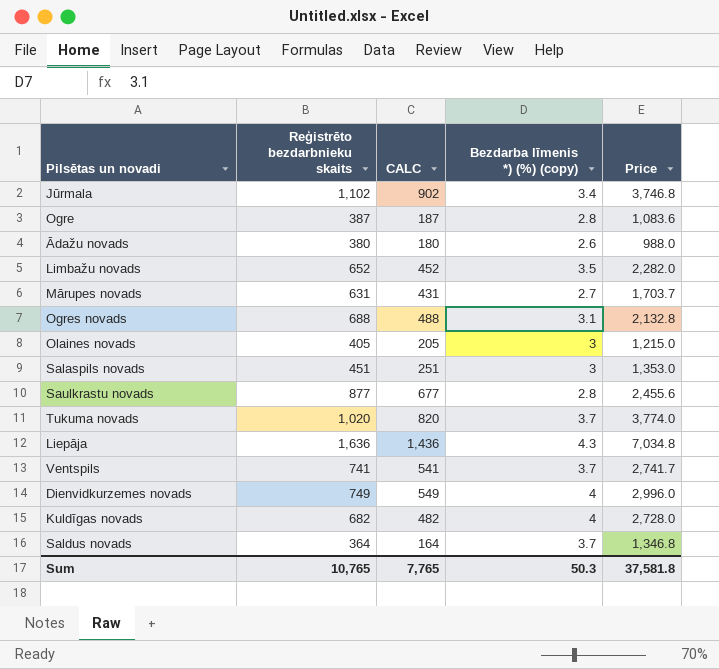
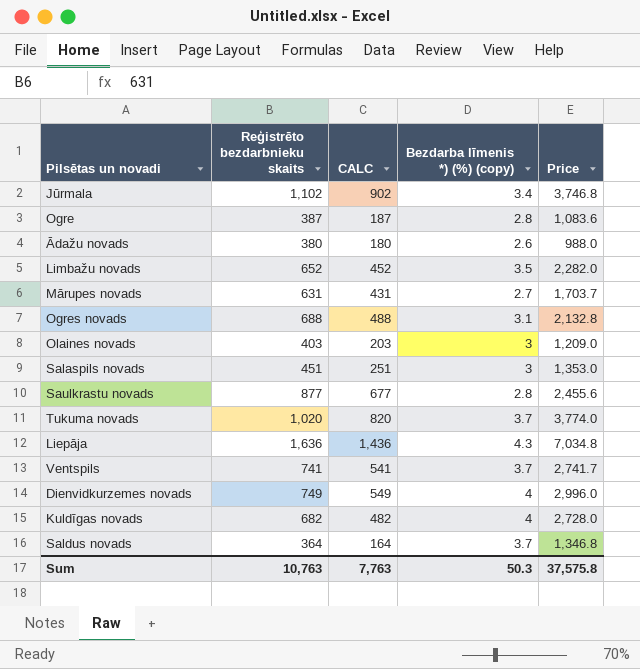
Olaines novads | Reģistrēto bezdarbnieku skaits: 405 -> 403
Olaines novads | CALC: 205 -> 203
Olaines novads | Price: 1,215.0 -> 1,209.0
Sum | Reģistrēto bezdarbnieku skaits: 10,765 -> 10,763
Sum | CALC: 7,765 -> 7,763
Sum | Price: 37,581.8 -> 37,575.8

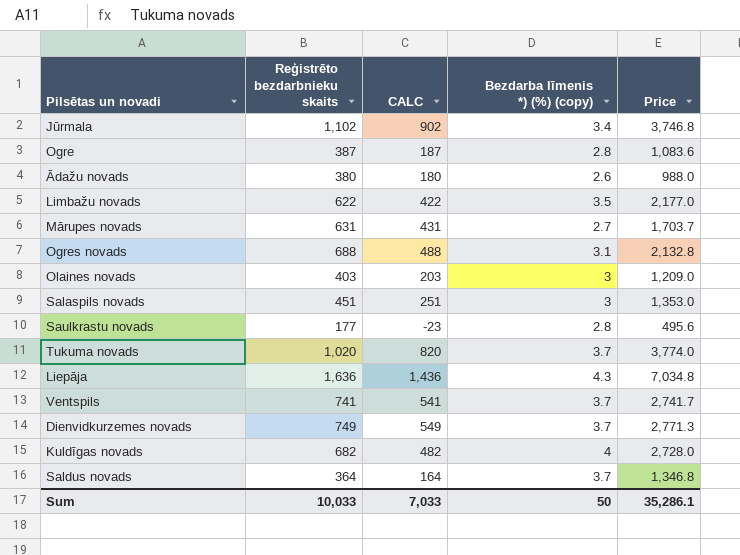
Limbažu novads | Reģistrēto bezdarbnieku skaits: 652 -> 622
Limbažu novads | CALC: 452 -> 422
Limbažu novads | Price: 2,282.0 -> 2,177.0
Saulkrastu novads | Reģistrēto bezdarbnieku skaits: 877 -> 177
Saulkrastu novads | CALC: 677 -> -23
Saulkrastu novads | Price: 2,455.6 -> 495.6
Dienvidkurzemes novads | Bezdarba līmenis *) (%) (copy): 4 -> 3.7
Dienvidkurzemes novads | Price: 2,996.0 -> 2,771.3
Sum | Reģistrēto bezdarbnieku skaits: 10,763 -> 10,033
Sum | CALC: 7,763 -> 7,033
Sum | Bezdarba līmenis *) (%) (copy): 50.3 -> 50
Sum | Price: 37,575.8 -> 35,286.1

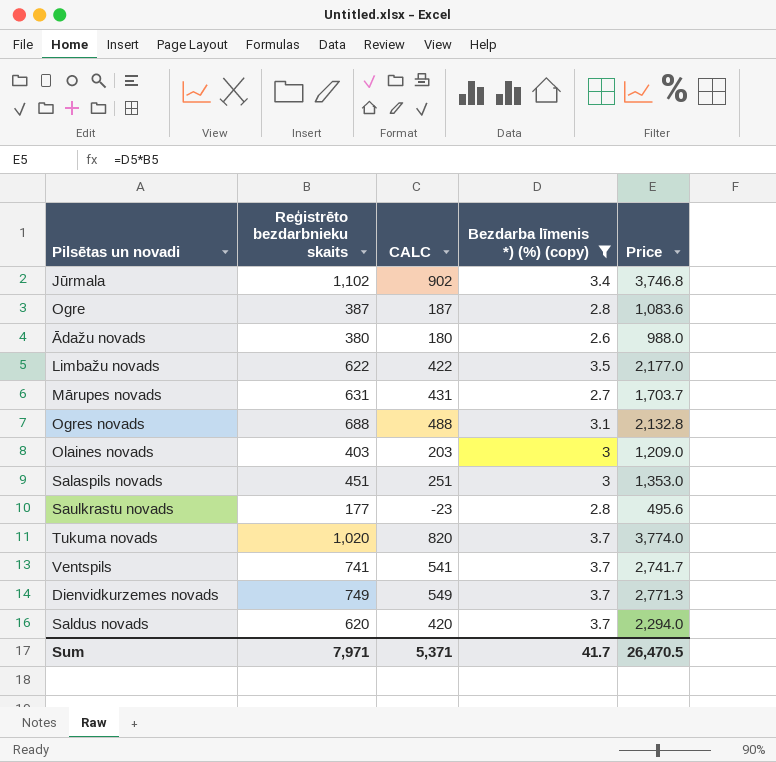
filter: none -> Bezdarba līmenis *) (%) (copy) <= 3.7
Saldus novads | Reģistrēto bezdarbnieku skaits: 364 -> 620
Saldus novads | CALC: 164 -> 420
Saldus novads | Price: 1,346.8 -> 2,294.0
Sum | Reģistrēto bezdarbnieku skaits: 10,033 -> 7,971
Sum | CALC: 7,033 -> 5,371
Sum | Bezdarba līmenis *) (%) (copy): 50 -> 41.7
Sum | Price: 35,286.1 -> 26,470.5

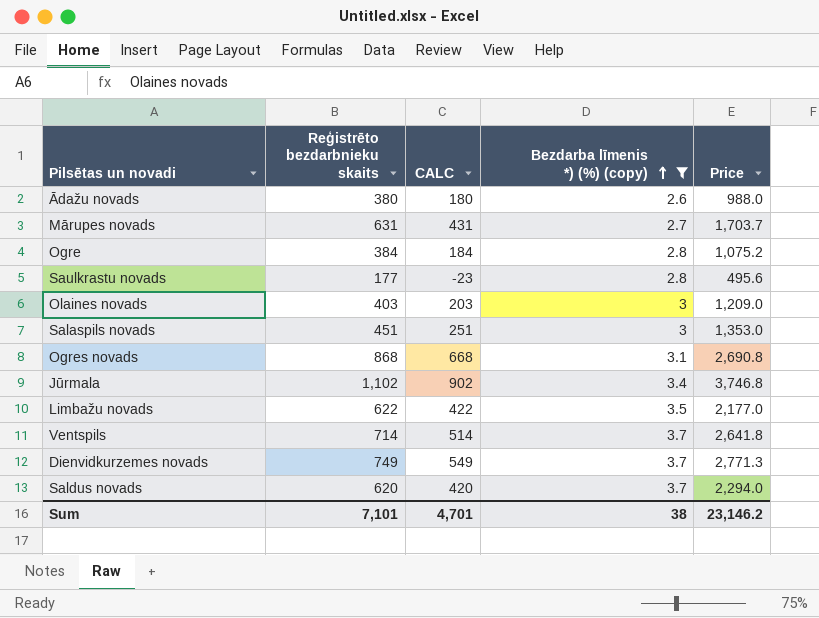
row order: none -> Bezdarba līmenis *) (%) (copy) ascending
row Tukuma novads: 1,020 | 820 | 3.7 | 3,774.0 -> none
Ogre | Reģistrēto bezdarbnieku skaits: 387 -> 384
Ogre | CALC: 187 -> 184
Ogre | Price: 1,083.6 -> 1,075.2
Ogres novads | Reģistrēto bezdarbnieku skaits: 688 -> 868
Ogres novads | CALC: 488 -> 668
Ogres novads | Price: 2,132.8 -> 2,690.8
Ventspils | Reģistrēto bezdarbnieku skaits: 741 -> 714
Ventspils | CALC: 541 -> 514
Ventspils | Price: 2,741.7 -> 2,641.8
Sum | Reģistrēto bezdarbnieku skaits: 7,971 -> 7,101
Sum | CALC: 5,371 -> 4,701
Sum | Bezdarba līmenis *) (%) (copy): 41.7 -> 38
Sum | Price: 26,470.5 -> 23,146.2

